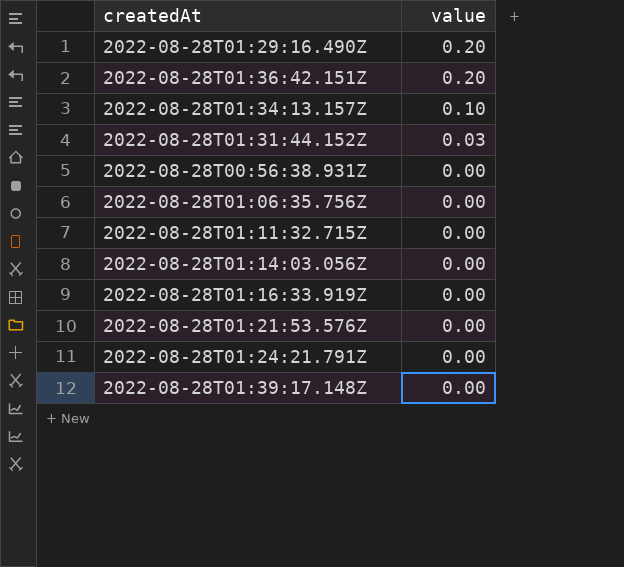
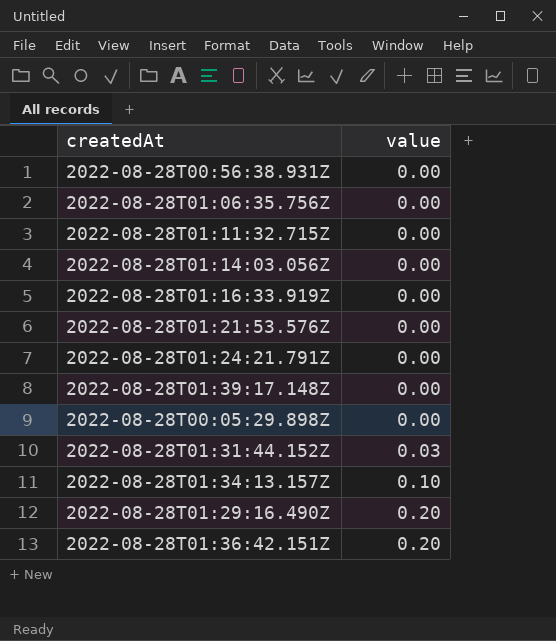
row order: value descending -> value ascending
row 2022-08-28T00:05:29.898Z: none -> 0.00

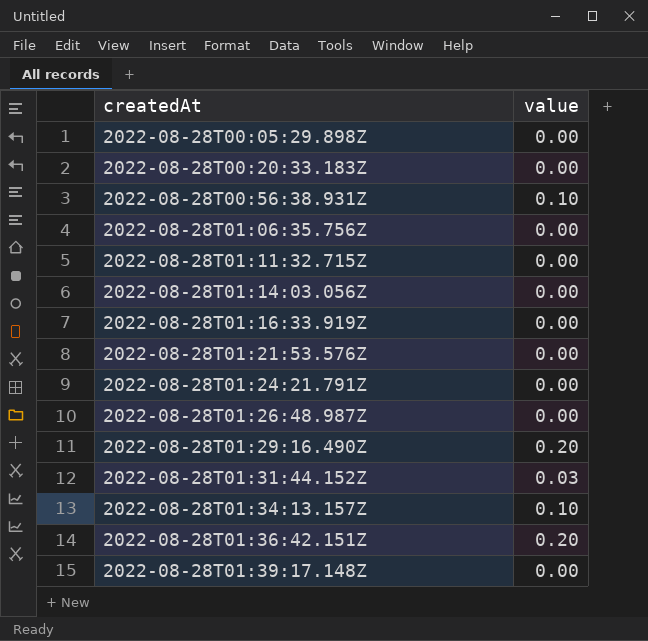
row order: value ascending -> createdAt ascending
row 2022-08-28T00:20:33.183Z: none -> 0.00
2022-08-28T00:56:38.931Z | value: 0.00 -> 0.10
row 2022-08-28T01:26:48.987Z: none -> 0.00

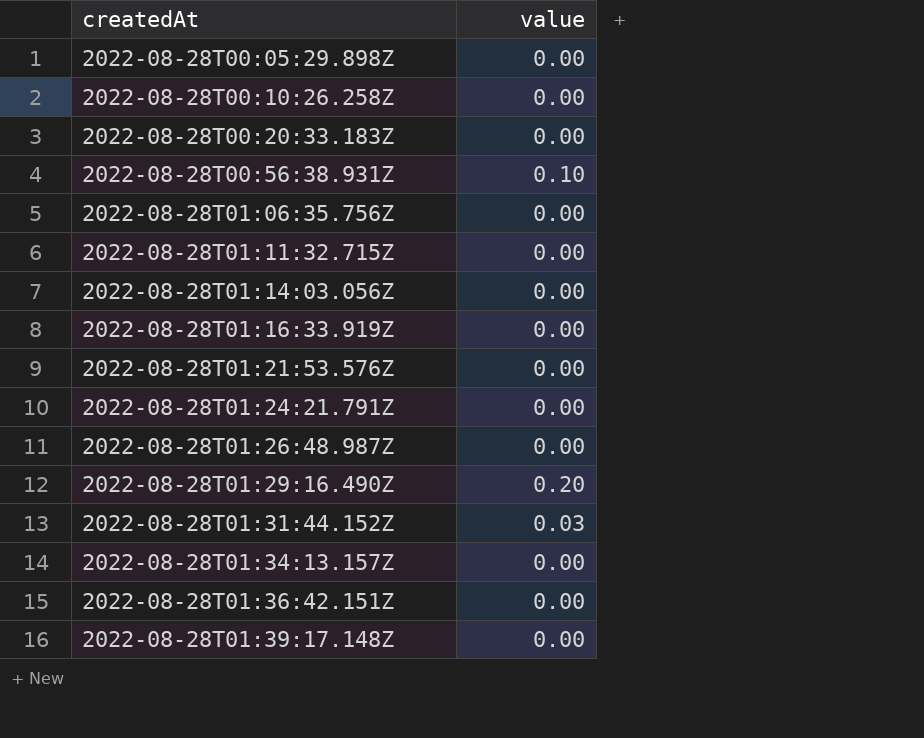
row 2022-08-28T00:10:26.258Z: none -> 0.00
2022-08-28T01:34:13.157Z | value: 0.10 -> 0.00
2022-08-28T01:36:42.151Z | value: 0.20 -> 0.00

